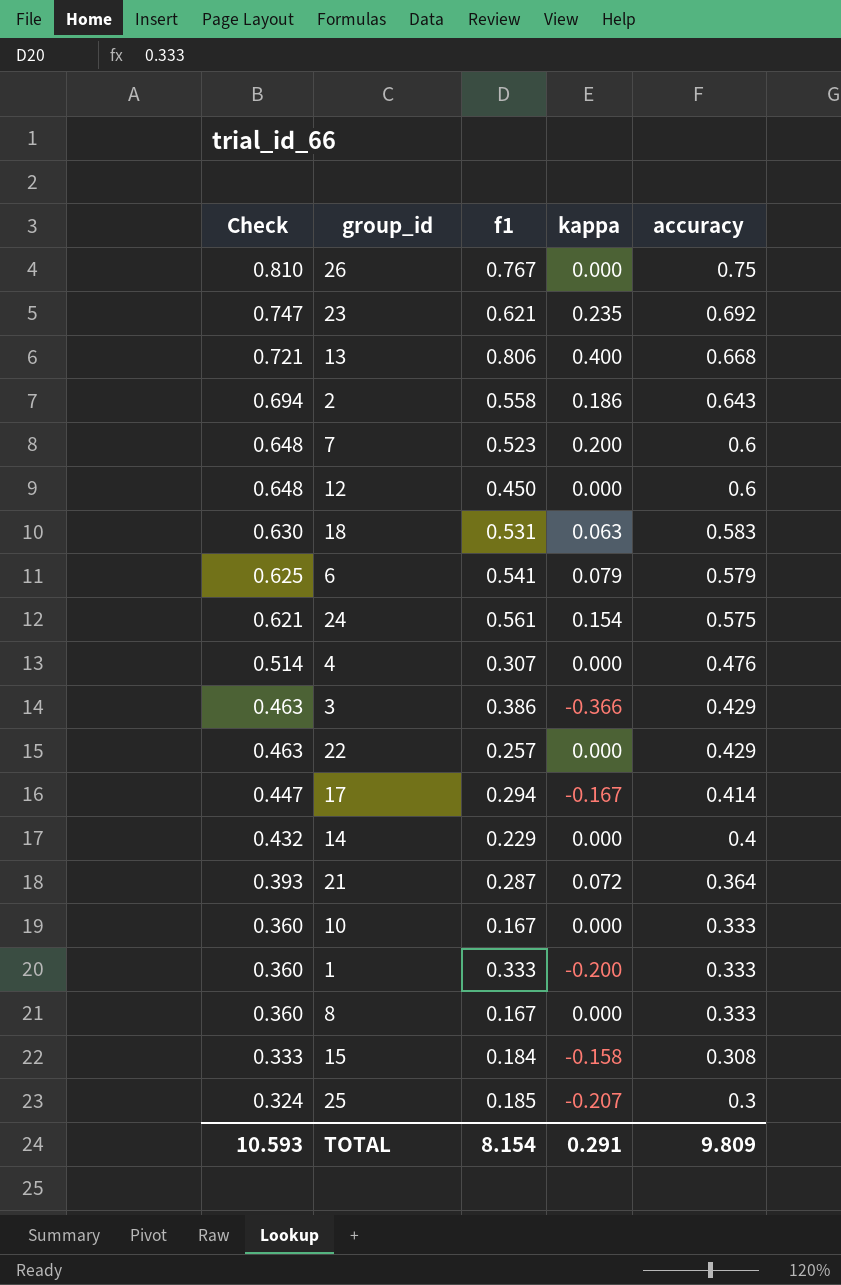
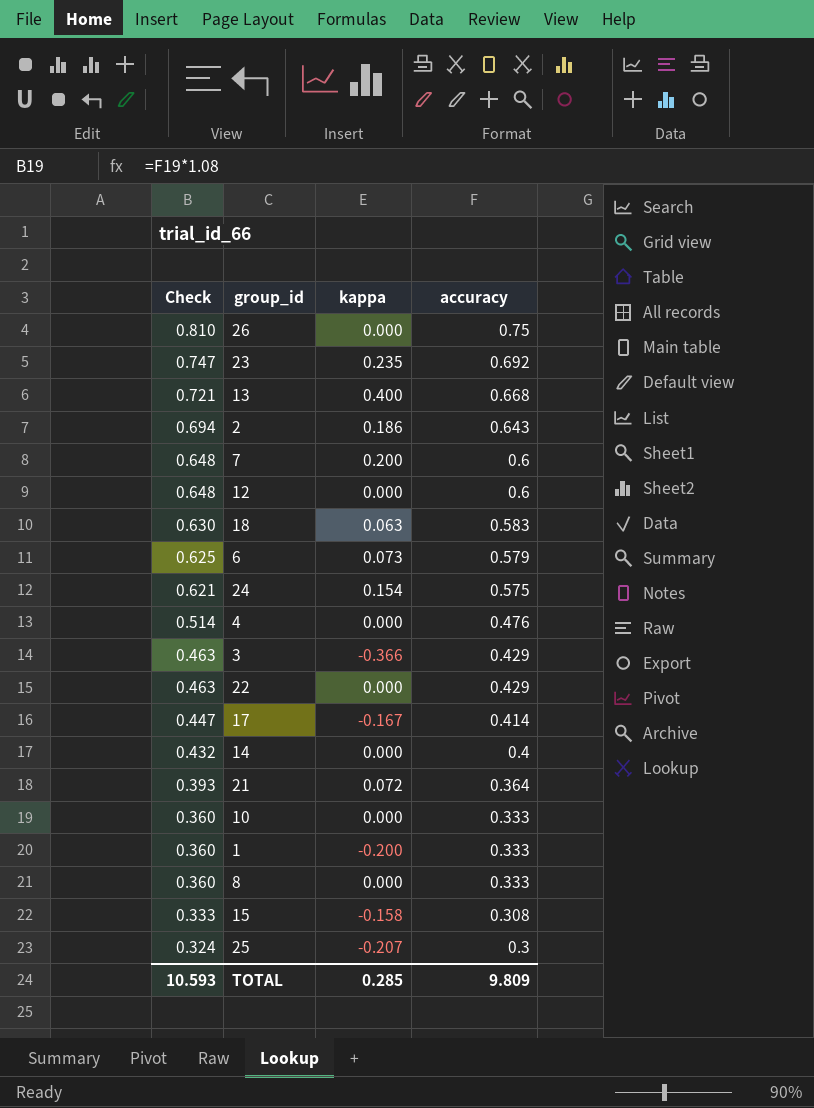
column f1 | position: 3 -> none
6 | kappa: 0.079 -> 0.073
TOTAL | kappa: 0.291 -> 0.285

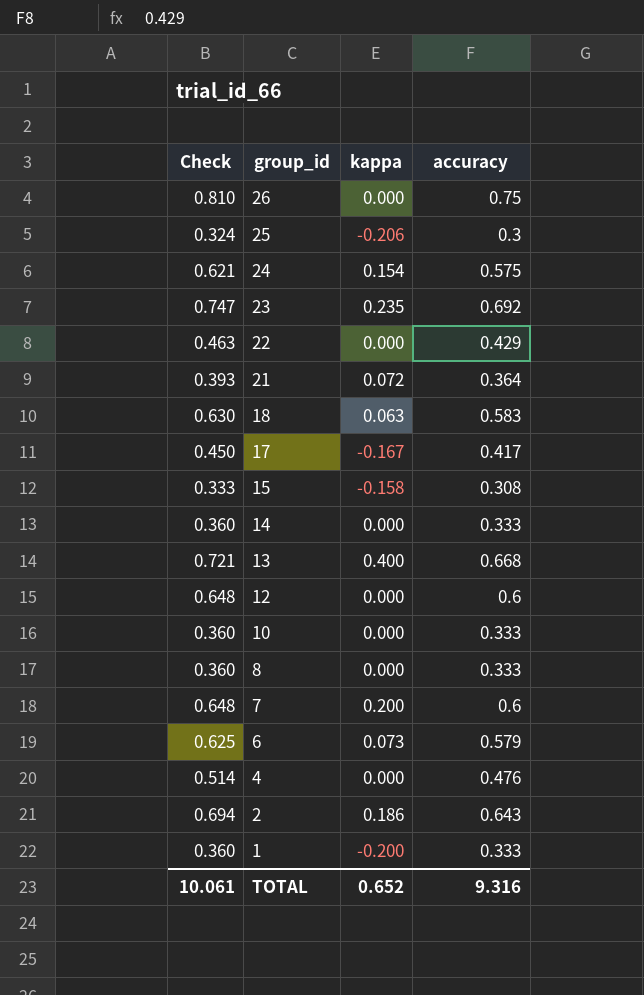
row order: Check descending -> group_id descending
row 3: 0.463 | -0.366 | 0.429 -> none
25 | kappa: -0.207 -> -0.206
17 | Check: 0.447 -> 0.450
17 | accuracy: 0.414 -> 0.417
14 | Check: 0.432 -> 0.360
14 | accuracy: 0.4 -> 0.333
TOTAL | Check: 10.593 -> 10.061
TOTAL | kappa: 0.285 -> 0.652
TOTAL | accuracy: 9.809 -> 9.316

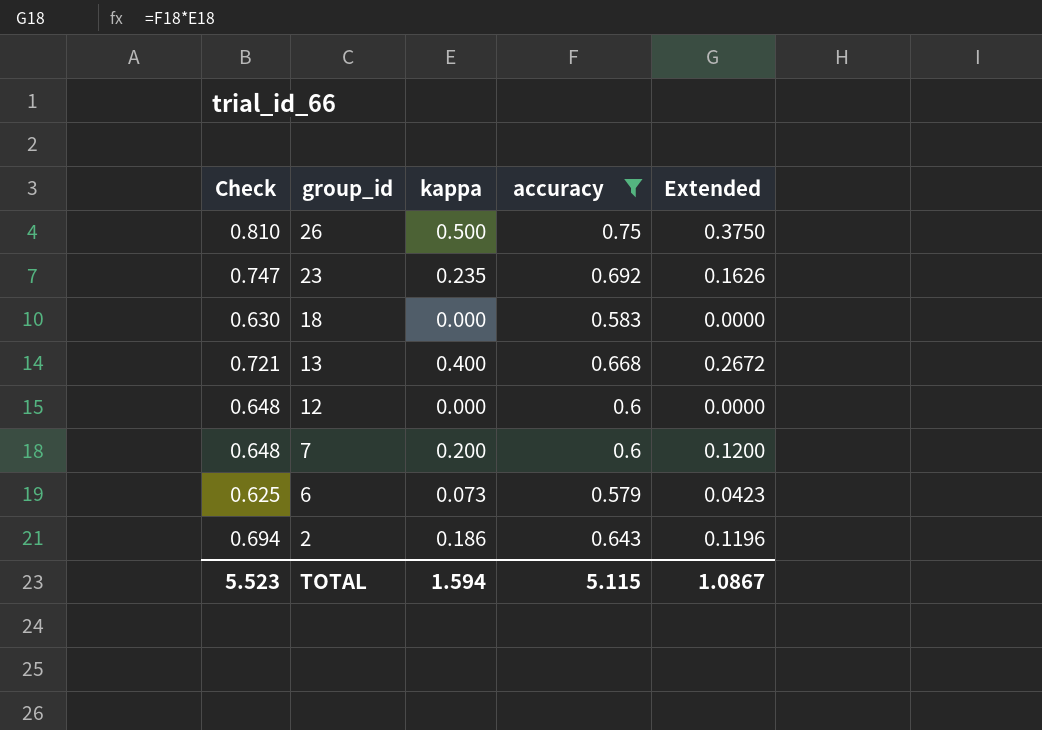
filter: none -> accuracy >= 0.579
column Extended | formula: none -> [kappa] * [accuracy]
26 | kappa: 0.000 -> 0.500
18 | kappa: 0.063 -> 0.000
TOTAL | Check: 10.061 -> 5.523
TOTAL | kappa: 0.652 -> 1.594
TOTAL | accuracy: 9.316 -> 5.115

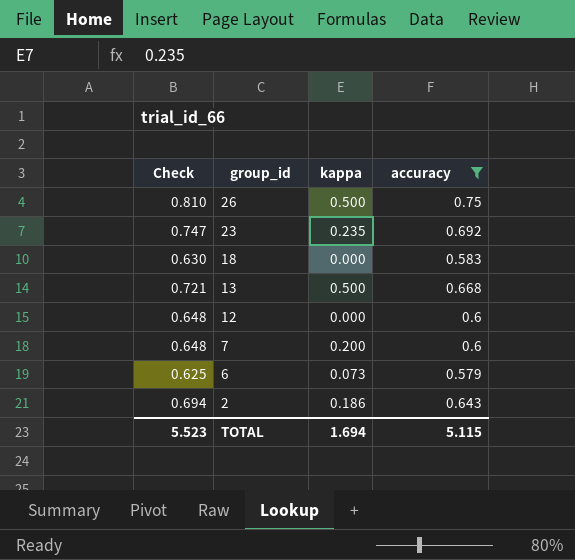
column Extended | formula: [kappa] * [accuracy] -> none
13 | kappa: 0.400 -> 0.500
TOTAL | kappa: 1.594 -> 1.694

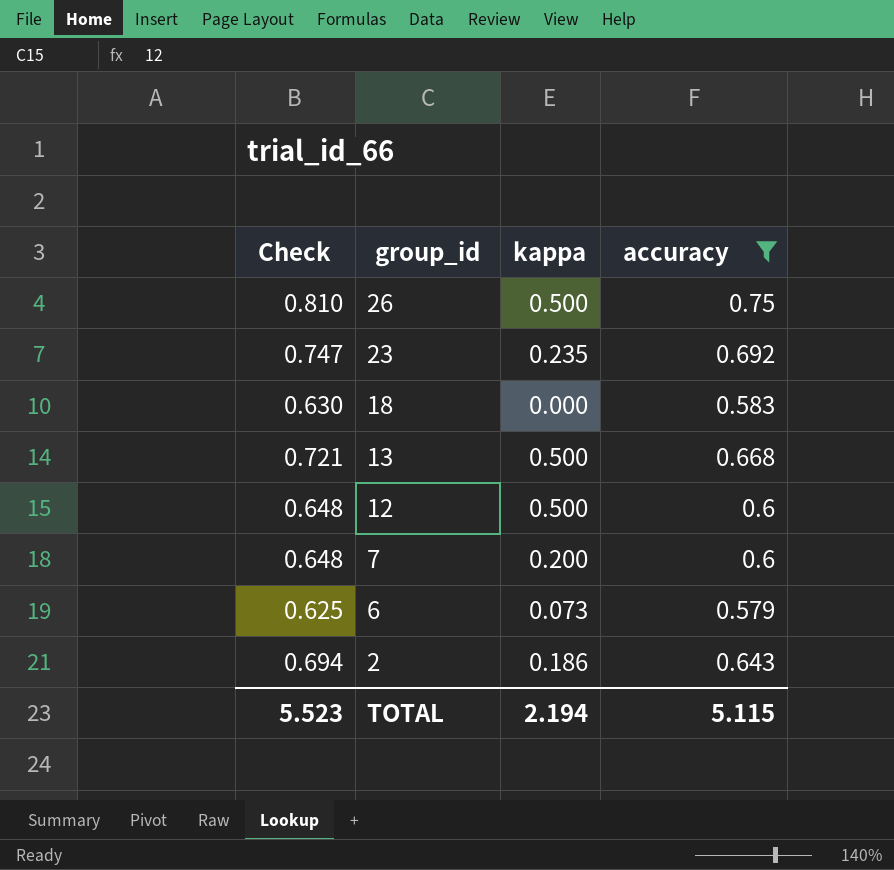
12 | kappa: 0.000 -> 0.500
TOTAL | kappa: 1.694 -> 2.194

